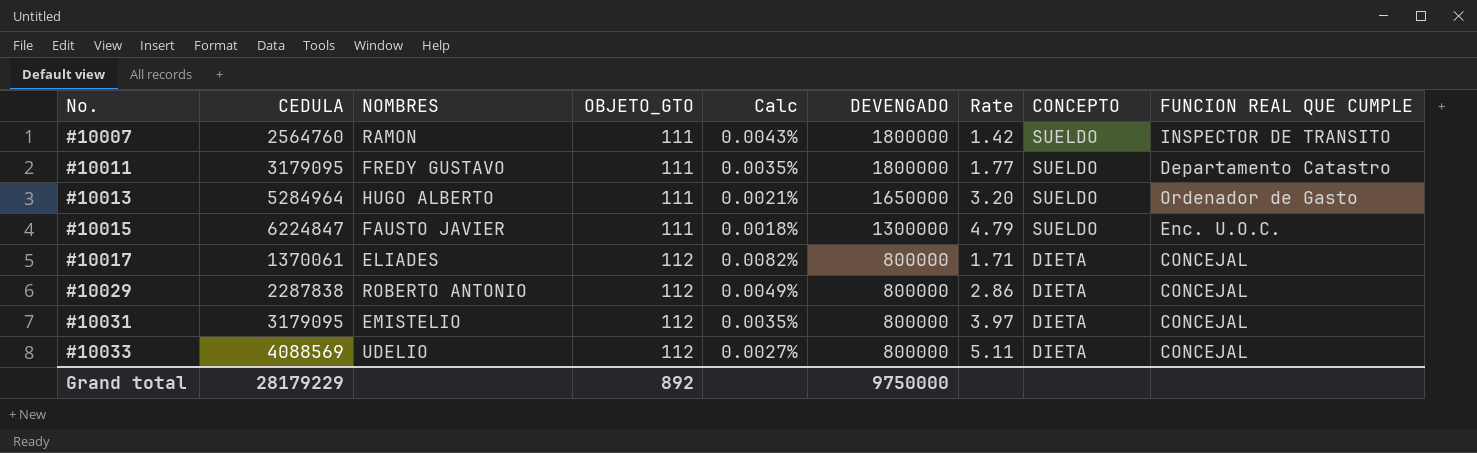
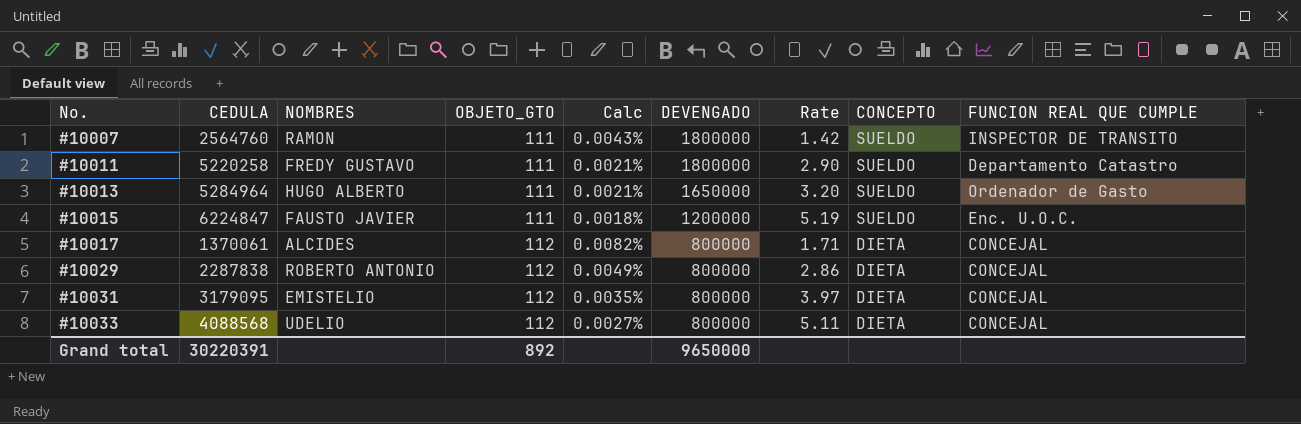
#10011 | CEDULA: 3179095 -> 5220258
#10011 | Calc: 0.0035% -> 0.0021%
#10011 | Rate: 1.77 -> 2.90
#10015 | DEVENGADO: 1300000 -> 1200000
#10015 | Rate: 4.79 -> 5.19
#10017 | NOMBRES: ELIADES -> ALCIDES
#10033 | CEDULA: 4088569 -> 4088568
Grand total | CEDULA: 28179229 -> 30220391
Grand total | DEVENGADO: 9750000 -> 9650000

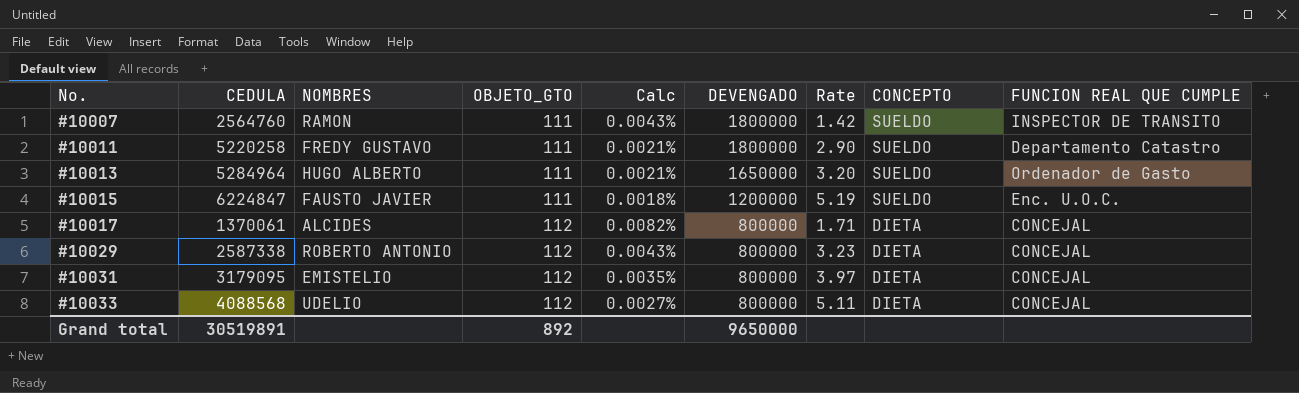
#10029 | CEDULA: 2287838 -> 2587338
#10029 | Calc: 0.0049% -> 0.0043%
#10029 | Rate: 2.86 -> 3.23
Grand total | CEDULA: 30220391 -> 30519891

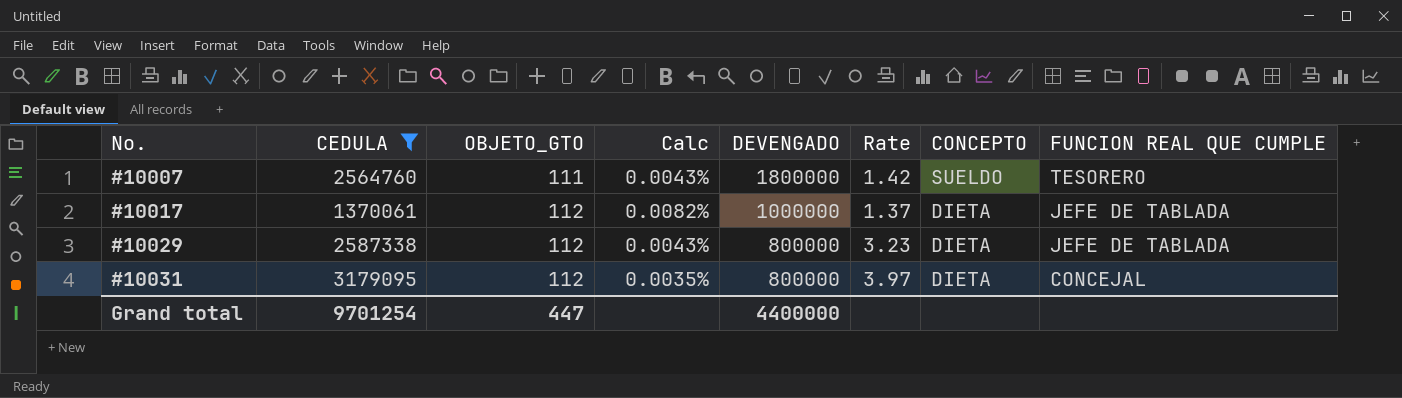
filter: none -> CEDULA <= 3179095
column NOMBRES | position: 3 -> none
#10007 | FUNCION REAL QUE CUMPLE: INSPECTOR DE TRANSITO -> TESORERO
#10017 | DEVENGADO: 800000 -> 1000000
#10017 | Rate: 1.71 -> 1.37
#10017 | FUNCION REAL QUE CUMPLE: CONCEJAL -> JEFE DE TABLADA
#10029 | FUNCION REAL QUE CUMPLE: CONCEJAL -> JEFE DE TABLADA
Grand total | CEDULA: 30519891 -> 9701254
Grand total | OBJETO_GTO: 892 -> 447
Grand total | DEVENGADO: 9650000 -> 4400000

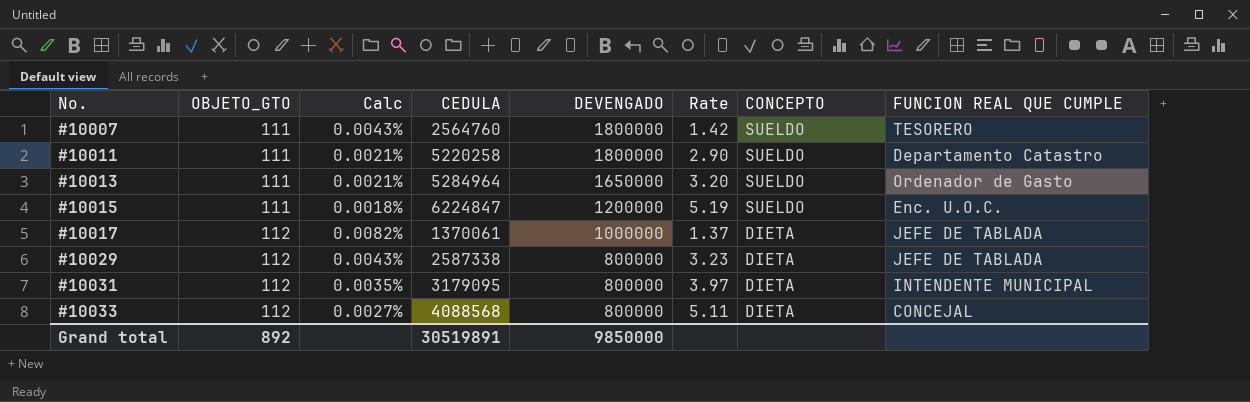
filter: CEDULA <= 3179095 -> none
column CEDULA | position: 2 -> 4
#10031 | FUNCION REAL QUE CUMPLE: CONCEJAL -> INTENDENTE MUNICIPAL
Grand total | OBJETO_GTO: 447 -> 892
Grand total | CEDULA: 9701254 -> 30519891
Grand total | DEVENGADO: 4400000 -> 9850000

